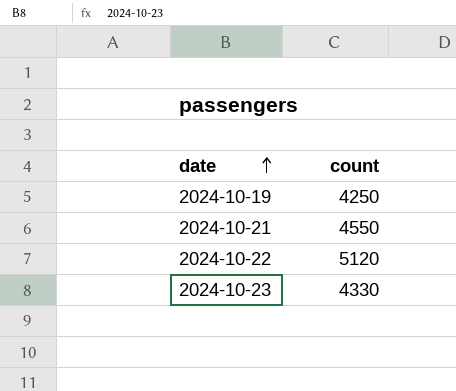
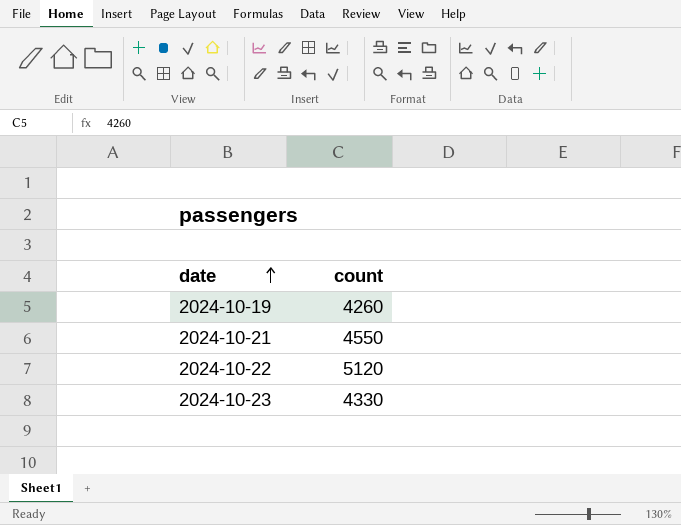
2024-10-19 | count: 4250 -> 4260

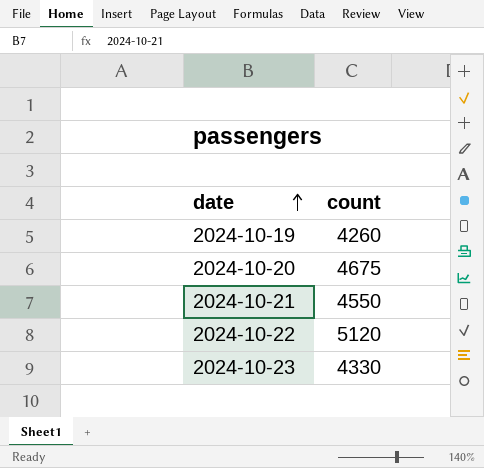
row 2024-10-20: none -> 4675

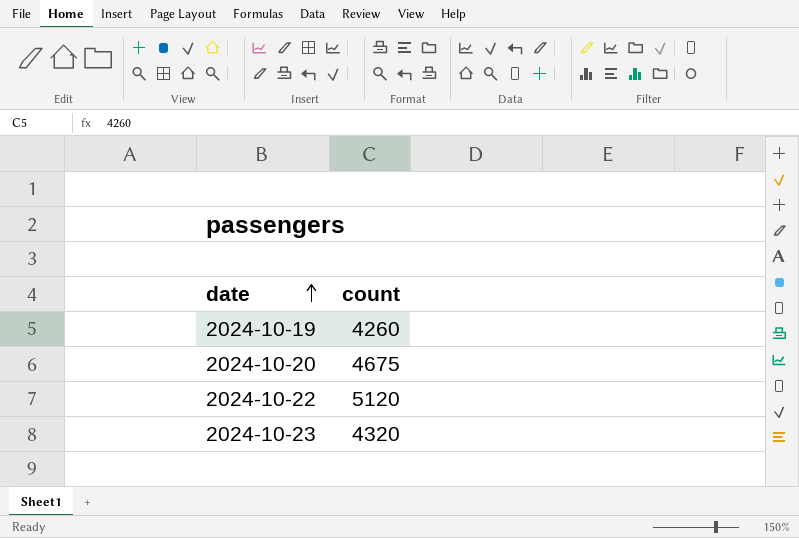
row 2024-10-21: 4550 -> none
2024-10-23 | count: 4330 -> 4320

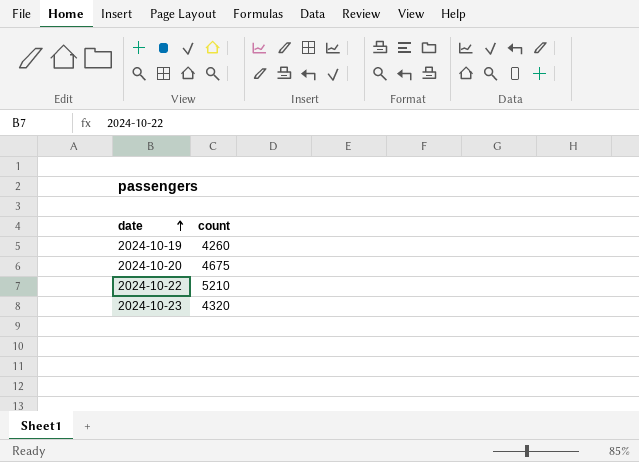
2024-10-22 | count: 5120 -> 5210

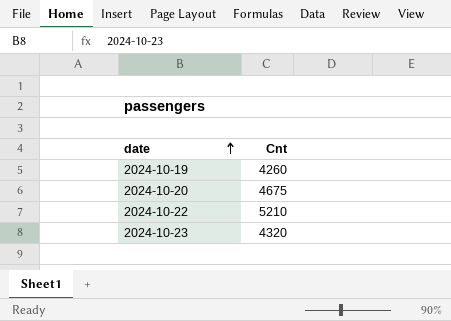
column name: count -> Cnt

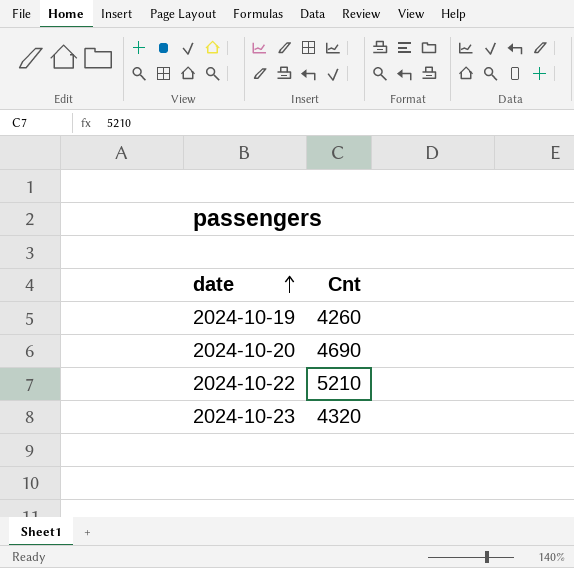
2024-10-20 | Cnt: 4675 -> 4690

